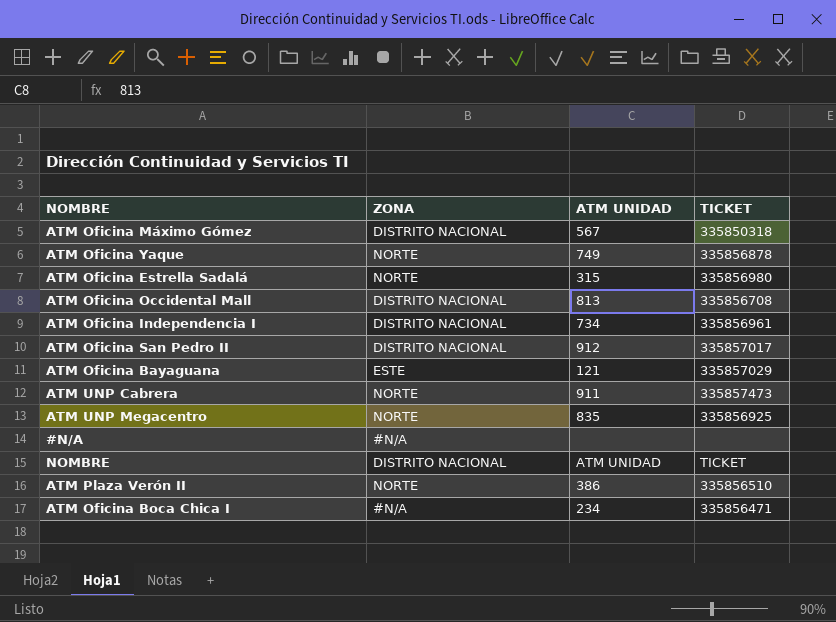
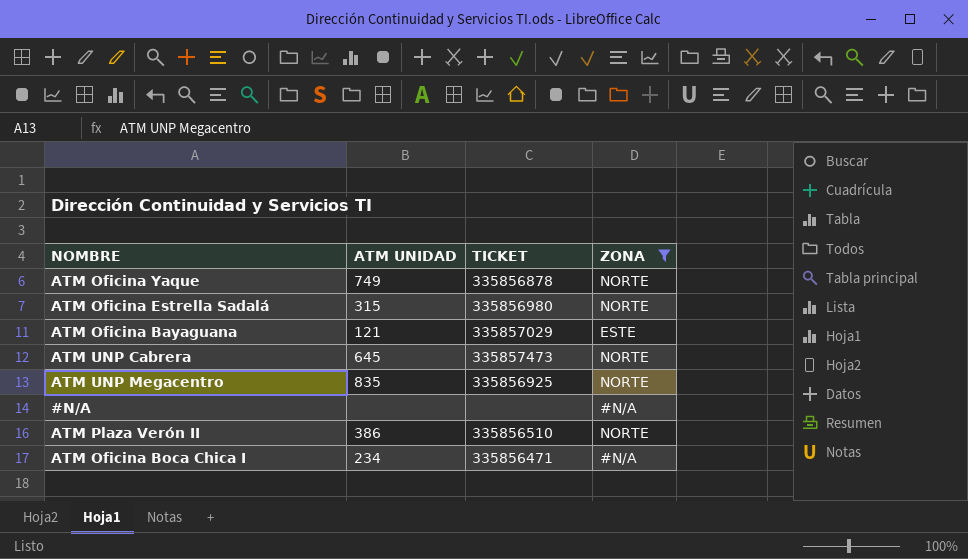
filter: none -> ZONA != DISTRITO NACIONAL
column ZONA | position: 2 -> 4
ATM UNP Cabrera | ATM UNIDAD: 911 -> 645

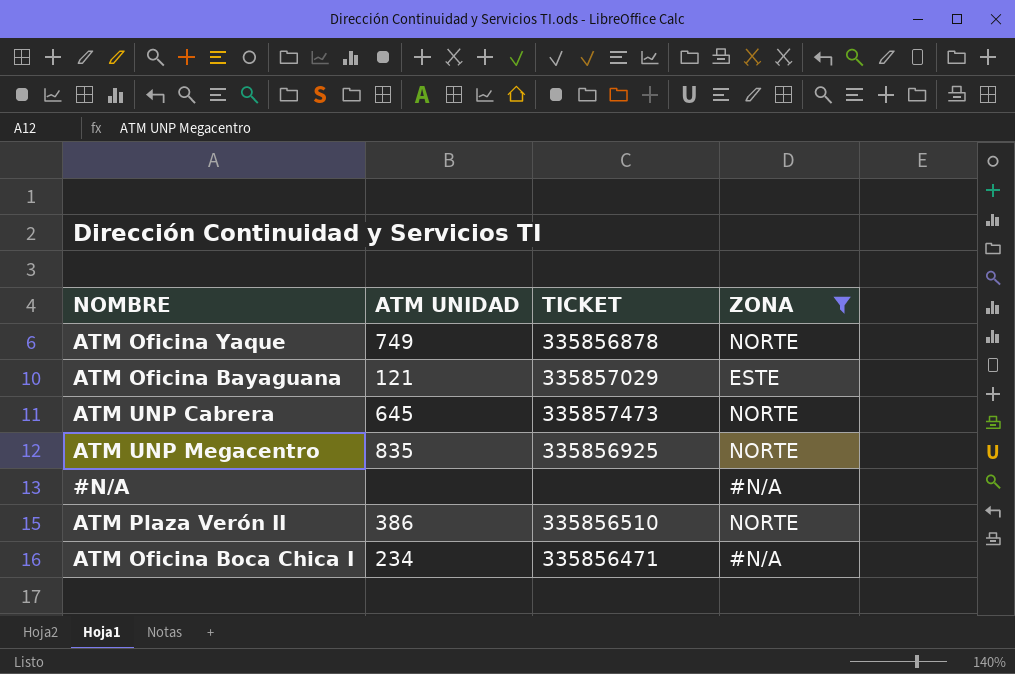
row ATM Oficina Estrella Sadalá: 315 | 335856980 | NORTE -> none

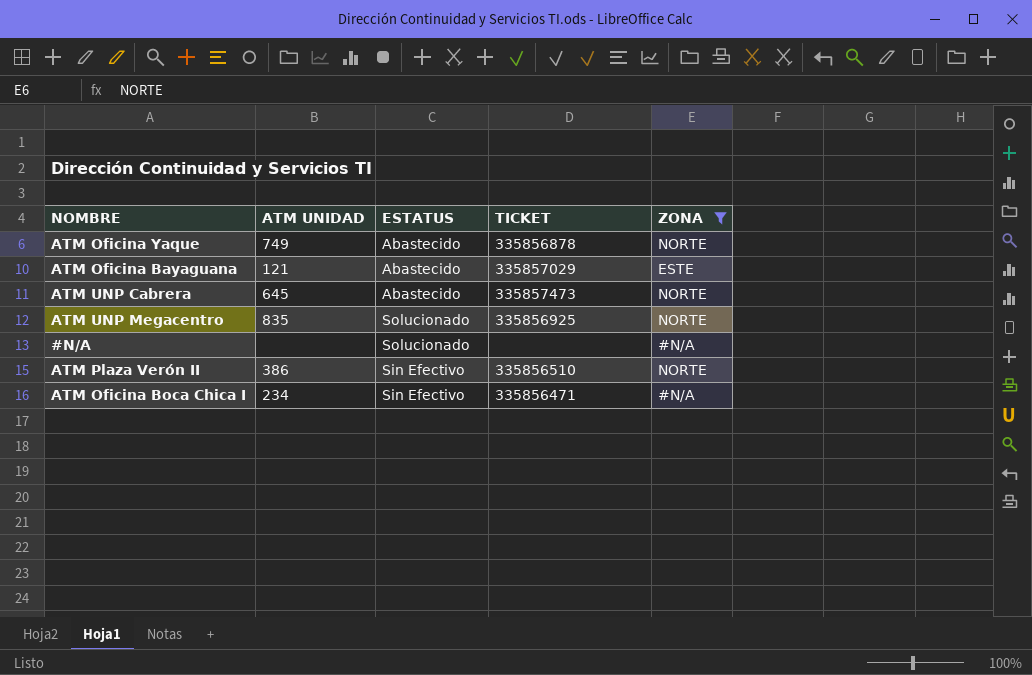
column ESTATUS | position: none -> 3

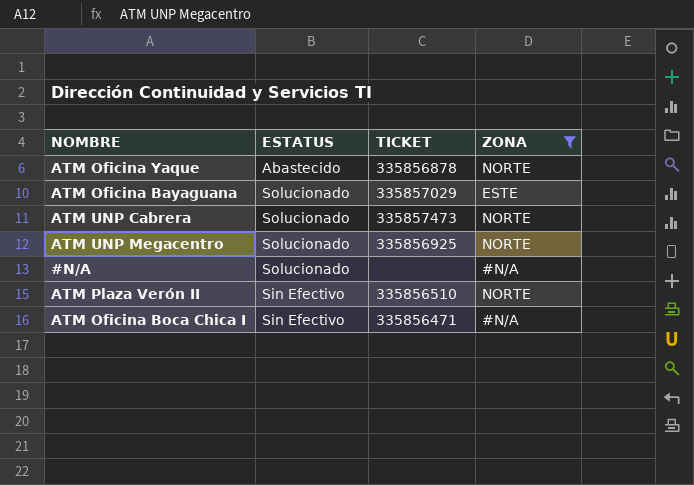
column ATM UNIDAD | position: 2 -> none
ATM Oficina Bayaguana | ESTATUS: Abastecido -> Solucionado
ATM UNP Cabrera | ESTATUS: Abastecido -> Solucionado

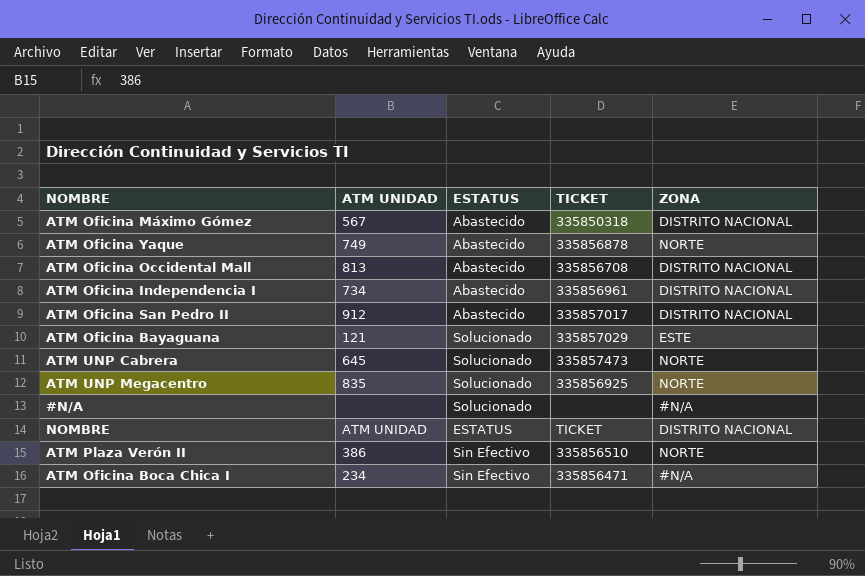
filter: ZONA != DISTRITO NACIONAL -> none
column ATM UNIDAD | position: none -> 2

